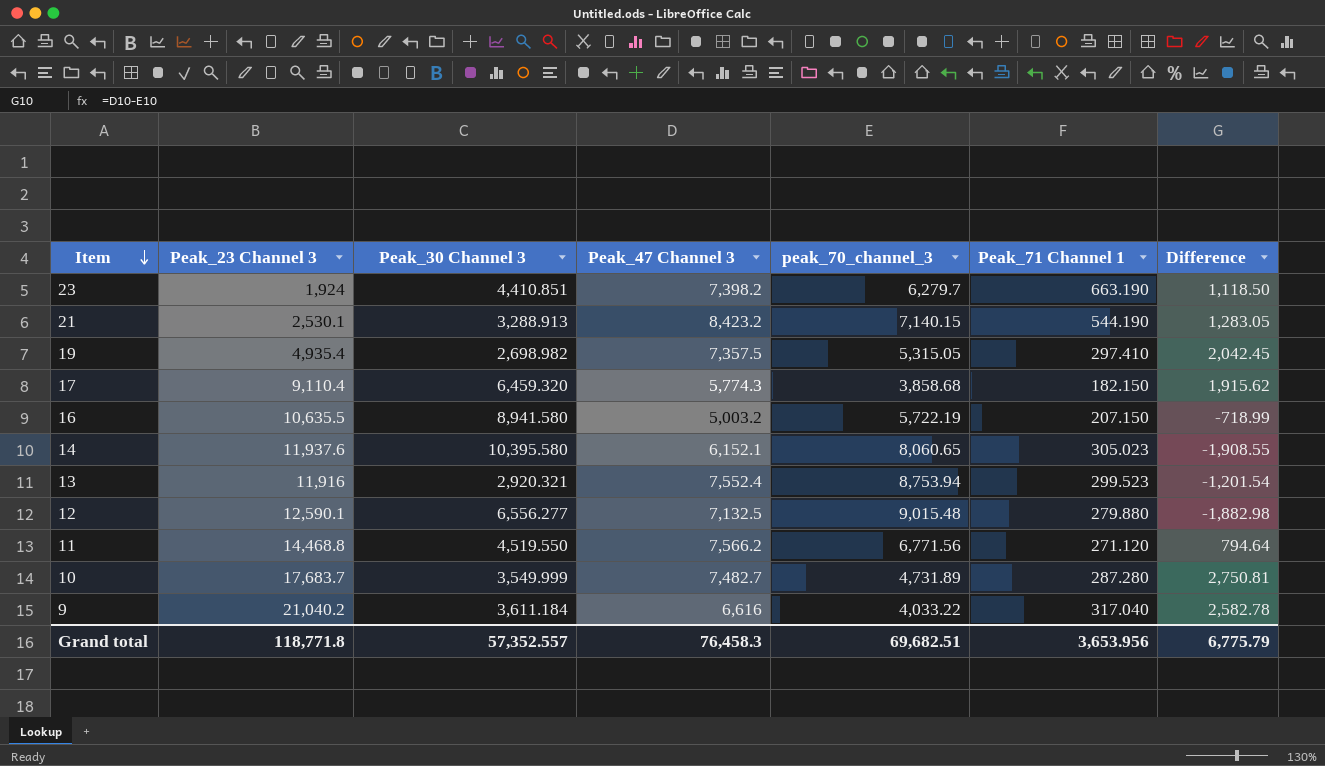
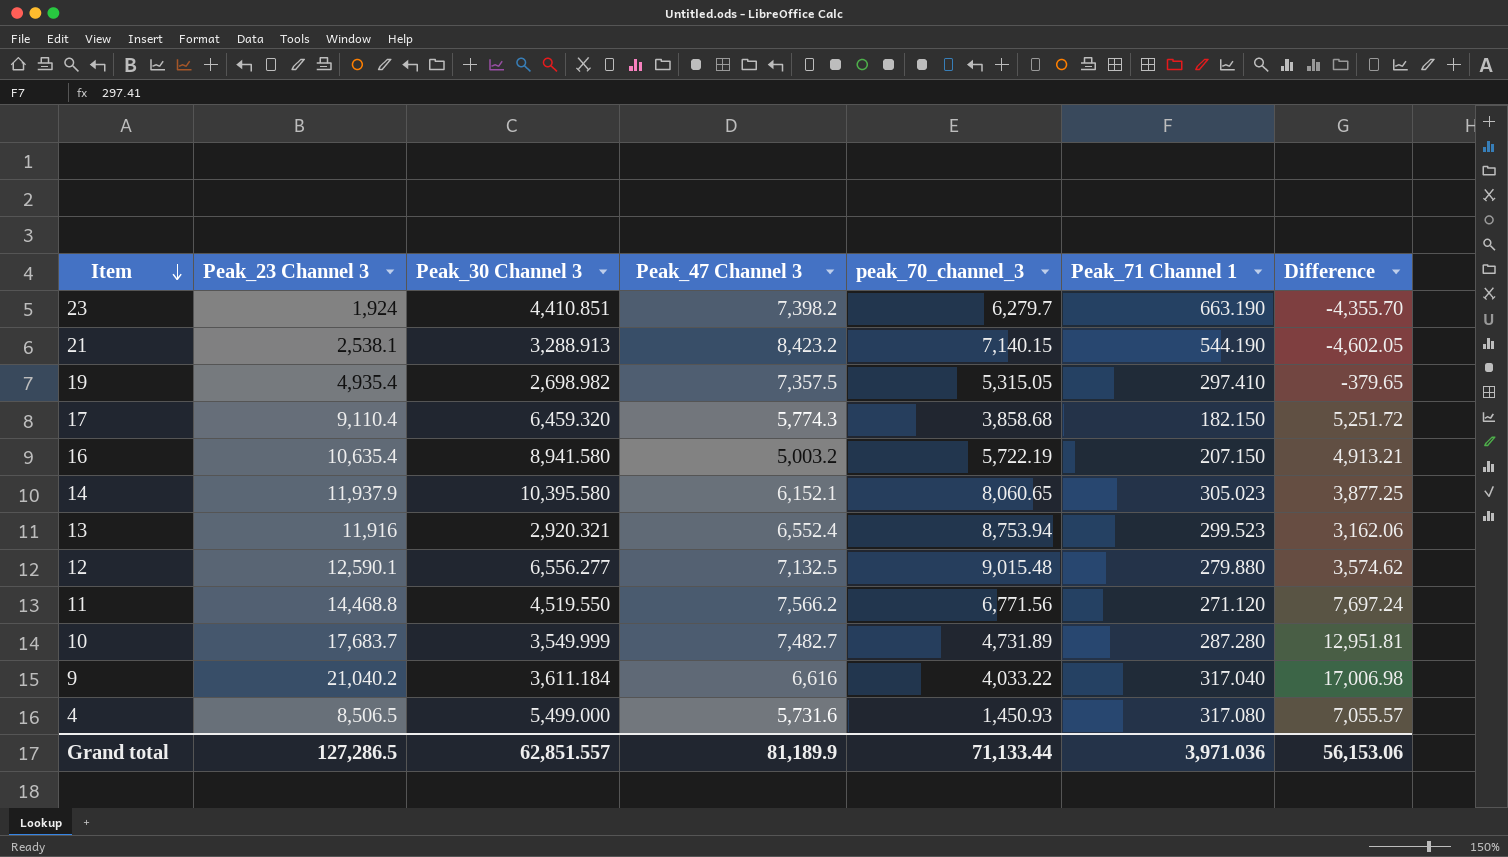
column Difference | formula: [Peak_47 Channel 3] - [peak_70_channel_3] -> [Peak_23 Channel 3] - [peak_70_channel_3]
21 | Peak_23 Channel 3: 2,530.1 -> 2,538.1
16 | Peak_23 Channel 3: 10,635.5 -> 10,635.4
14 | Peak_23 Channel 3: 11,937.6 -> 11,937.9
13 | Peak_47 Channel 3: 7,552.4 -> 6,552.4
row 4: none -> 8,506.5 | 5,499.000 | 5,731.6 | 1,450.93 | 317.080 | 7,055.57
Grand total | Peak_23 Channel 3: 118,771.8 -> 127,286.5
Grand total | Peak_30 Channel 3: 57,352.557 -> 62,851.557
Grand total | Peak_47 Channel 3: 76,458.3 -> 81,189.9
Grand total | peak_70_channel_3: 69,682.51 -> 71,133.44
Grand total | Peak_71 Channel 1: 3,653.956 -> 3,971.036
Grand total | Difference: 6,775.79 -> 56,153.06

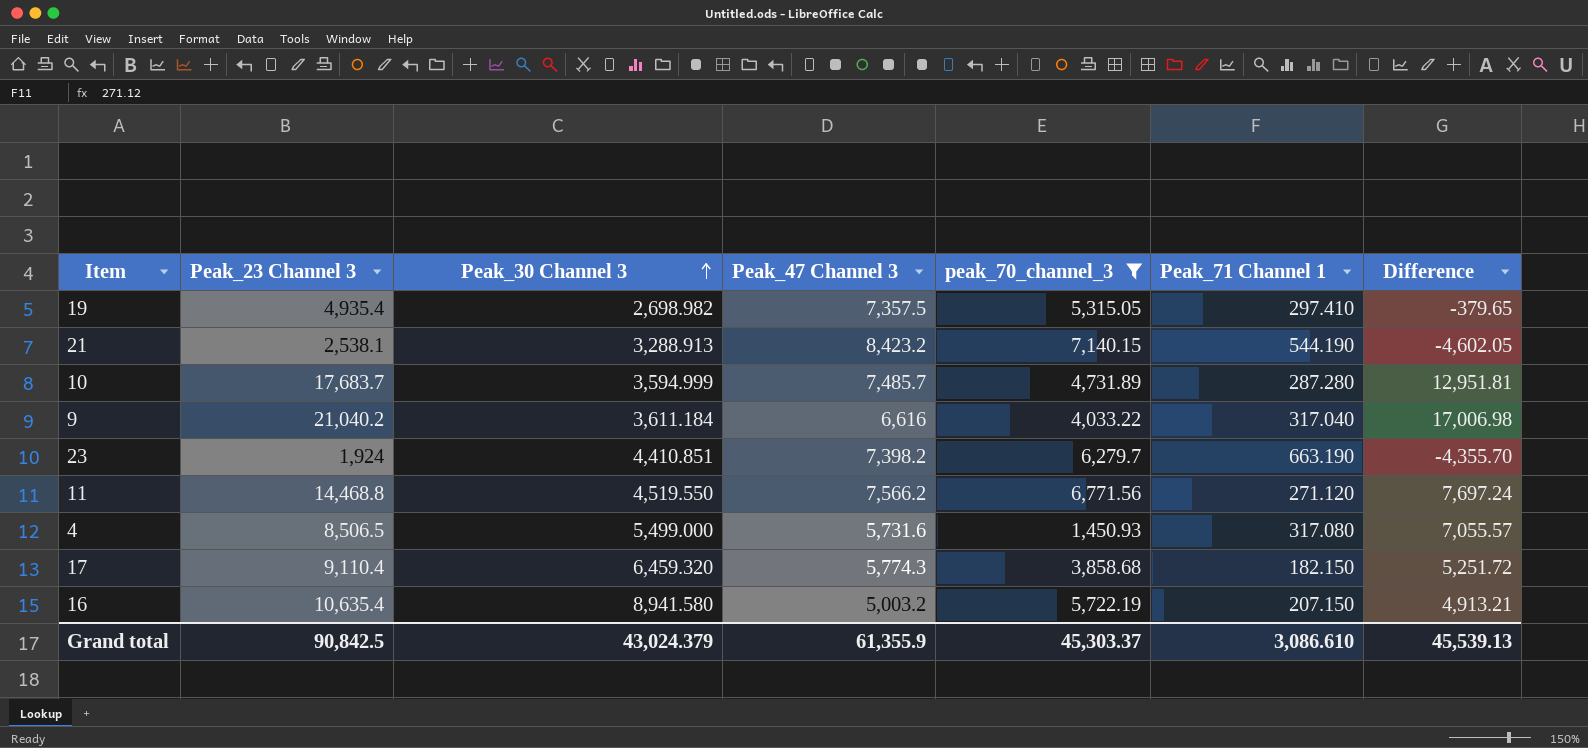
filter: none -> peak_70_channel_3 <= 7,140.15
row order: Item descending -> Peak_30 Channel 3 ascending
10 | Peak_30 Channel 3: 3,549.999 -> 3,594.999
10 | Peak_47 Channel 3: 7,482.7 -> 7,485.7
Grand total | Peak_23 Channel 3: 127,286.5 -> 90,842.5
Grand total | Peak_30 Channel 3: 62,851.557 -> 43,024.379
Grand total | Peak_47 Channel 3: 81,189.9 -> 61,355.9
Grand total | peak_70_channel_3: 71,133.44 -> 45,303.37
Grand total | Peak_71 Channel 1: 3,971.036 -> 3,086.610
Grand total | Difference: 56,153.06 -> 45,539.13

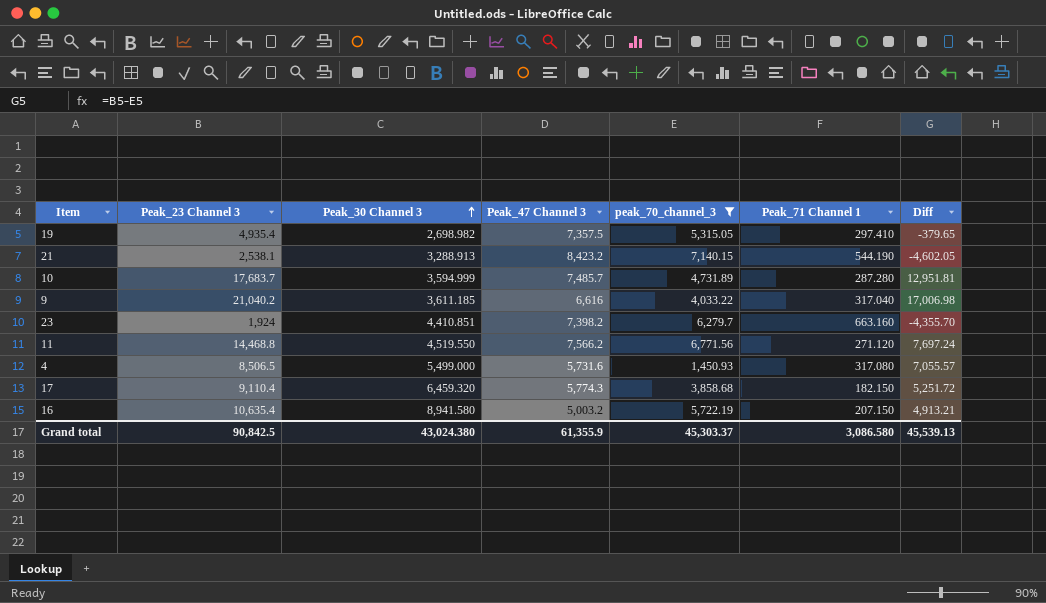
column name: Difference -> Diff
9 | Peak_30 Channel 3: 3,611.184 -> 3,611.185
23 | Peak_71 Channel 1: 663.190 -> 663.160
Grand total | Peak_30 Channel 3: 43,024.379 -> 43,024.380
Grand total | Peak_71 Channel 1: 3,086.610 -> 3,086.580

